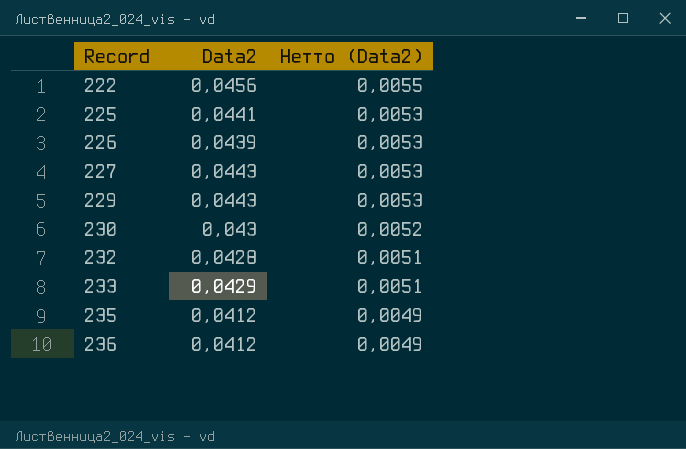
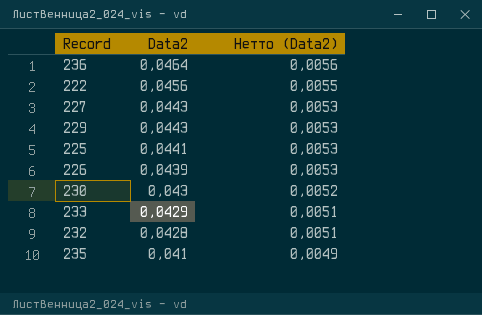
row order: Record ascending -> Data2 descending
236 | Data2: 0,0412 -> 0,0464
236 | Нетто (Data2): 0,0049 -> 0,0056
235 | Data2: 0,0412 -> 0,041

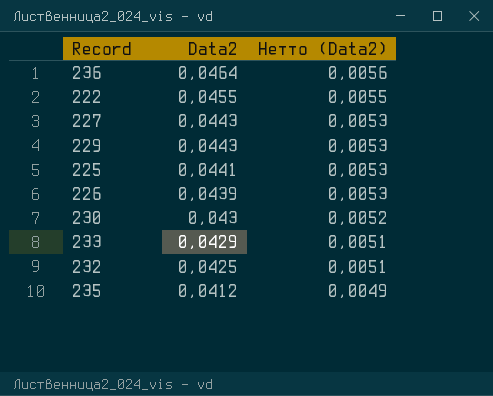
222 | Data2: 0,0456 -> 0,0455
232 | Data2: 0,0428 -> 0,0425
235 | Data2: 0,041 -> 0,0412

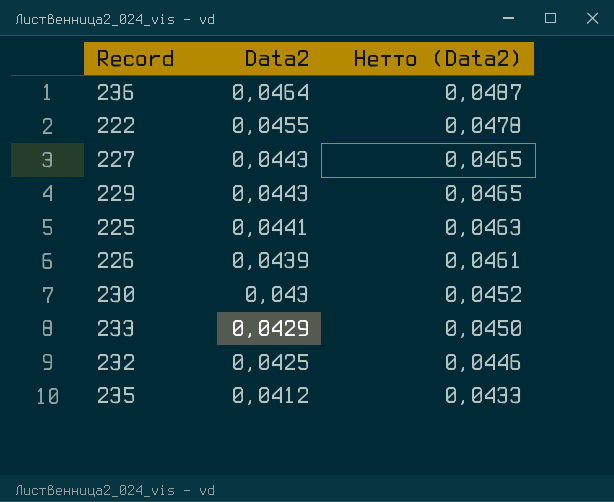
column Нетто (Data2) | formula: [Data2] * 0,12 -> [Data2] * 1,05

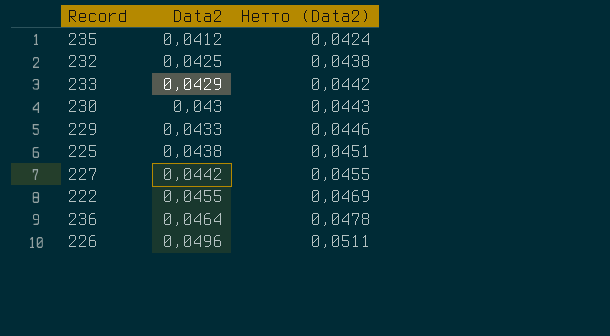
row order: Data2 descending -> Data2 ascending
column Нетто (Data2) | formula: [Data2] * 1,05 -> [Data2] * 1,03
229 | Data2: 0,0443 -> 0,0433
225 | Data2: 0,0441 -> 0,0438
227 | Data2: 0,0443 -> 0,0442
226 | Data2: 0,0439 -> 0,0496

